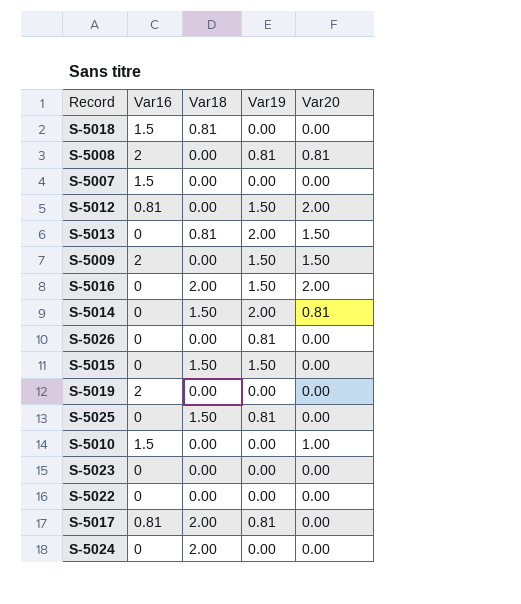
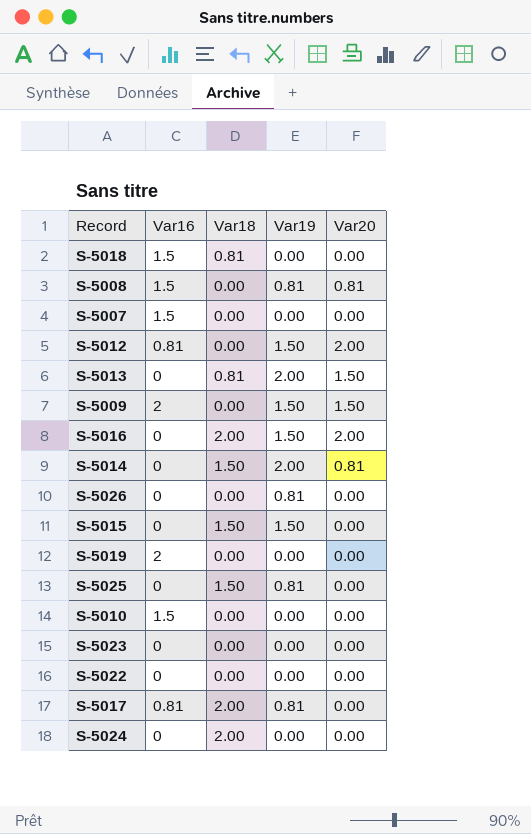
S-5008 | Var16: 2 -> 1.5
S-5010 | Var20: 1.00 -> 0.00

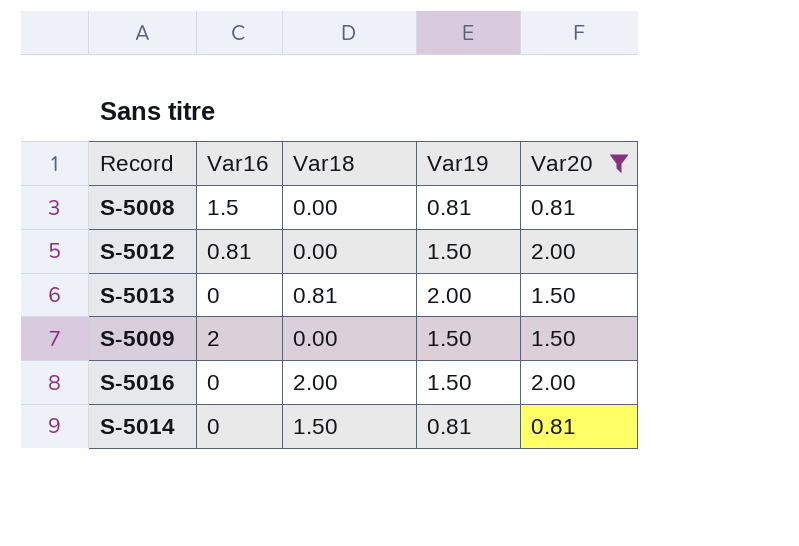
filter: none -> Var20 != 0.00
S-5014 | Var19: 2.00 -> 0.81

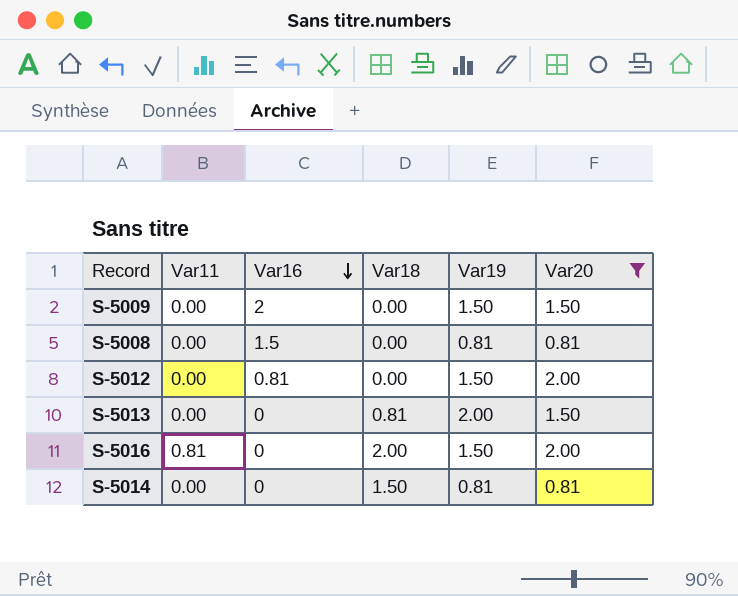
row order: none -> Var16 descending
column Var11 | position: none -> 2

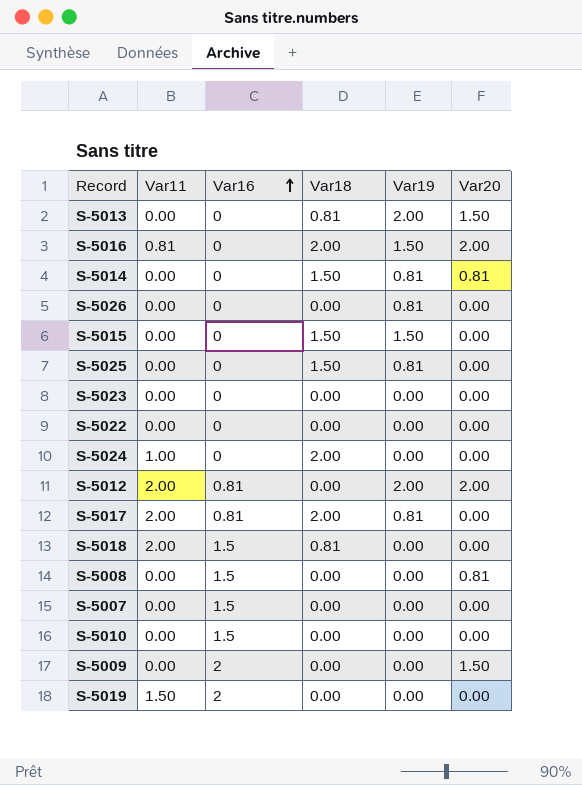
filter: Var20 != 0.00 -> none
row order: Var16 descending -> Var16 ascending
S-5012 | Var11: 0.00 -> 2.00
S-5012 | Var19: 1.50 -> 2.00
S-5008 | Var19: 0.81 -> 0.00
S-5009 | Var19: 1.50 -> 0.00

